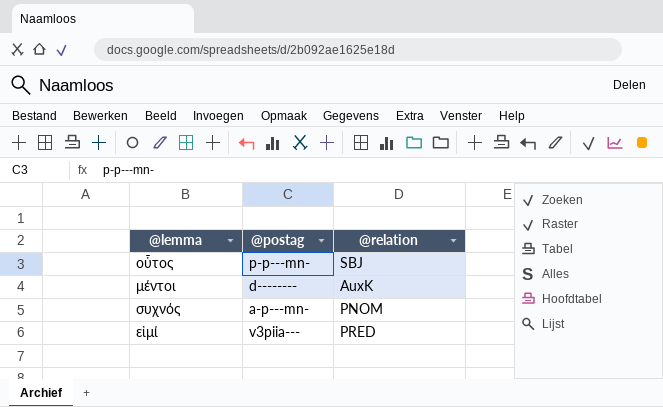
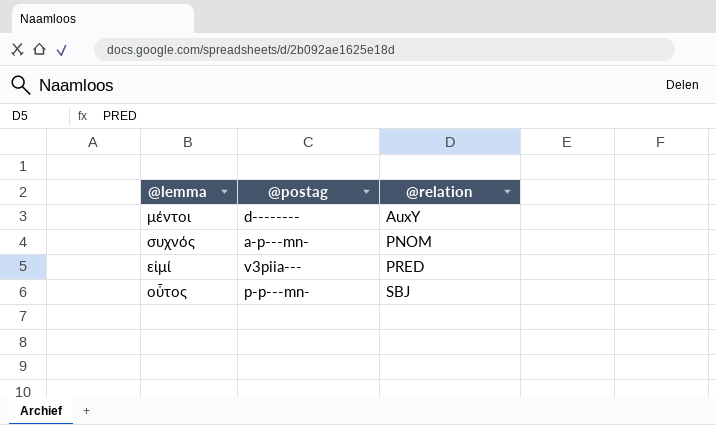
row order: none -> @relation ascending
μέντοι | @relation: AuxK -> AuxY

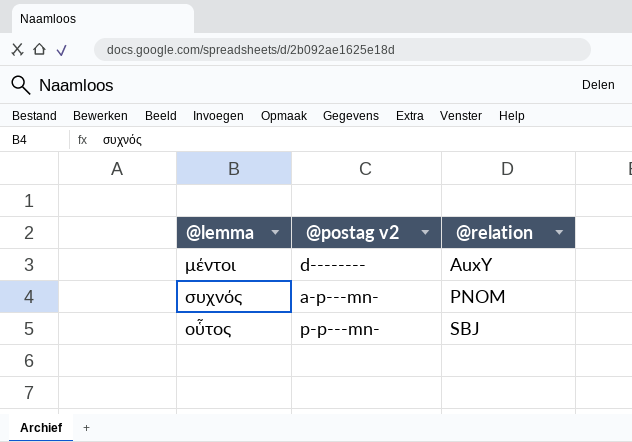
column name: @postag -> @postag v2
row εἰμί: v3piia--- | PRED -> none

